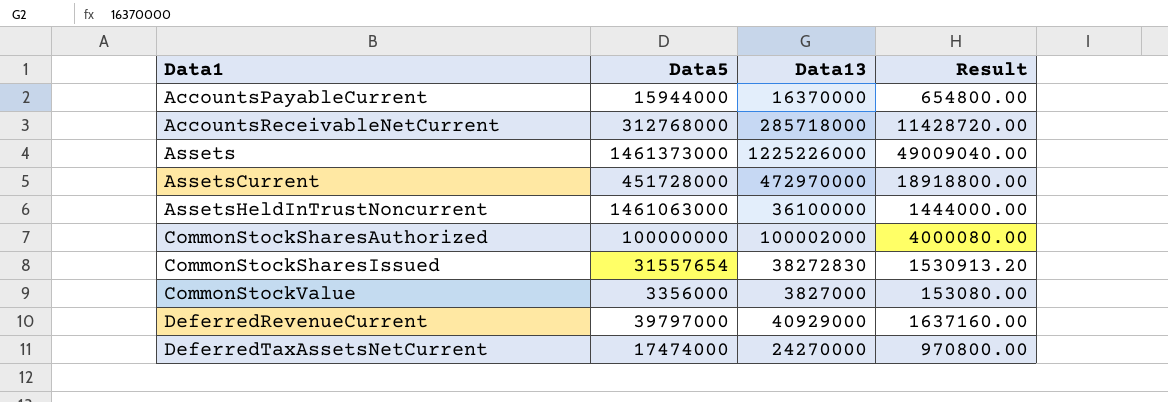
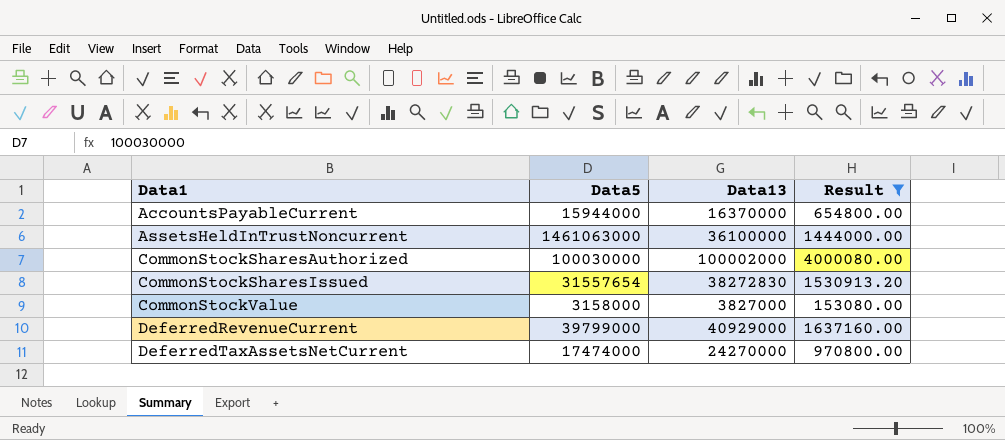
filter: none -> Result <= 4000080.00
CommonStockSharesAuthorized | Data5: 100000000 -> 100030000
CommonStockValue | Data5: 3356000 -> 3158000
DeferredRevenueCurrent | Data5: 39797000 -> 39799000

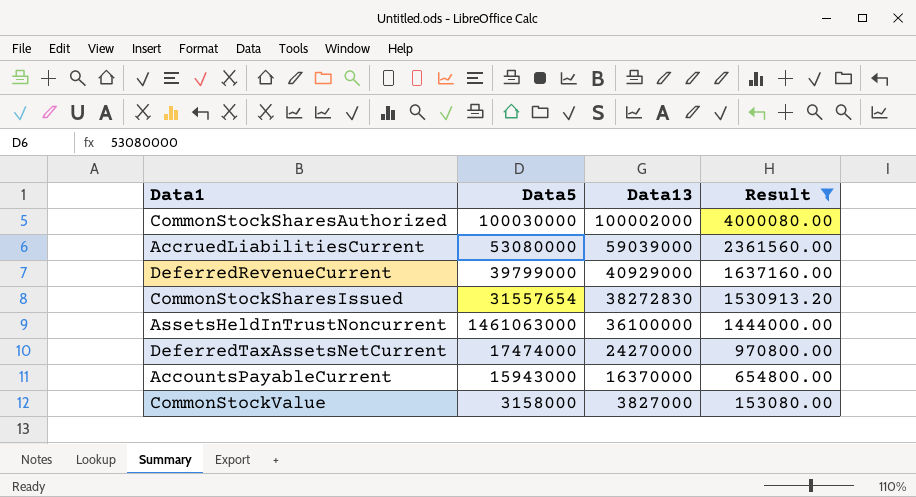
row order: Data1 ascending -> Data13 descending
row AccruedLiabilitiesCurrent: none -> 53080000 | 59039000 | 2361560.00
AccountsPayableCurrent | Data5: 15944000 -> 15943000

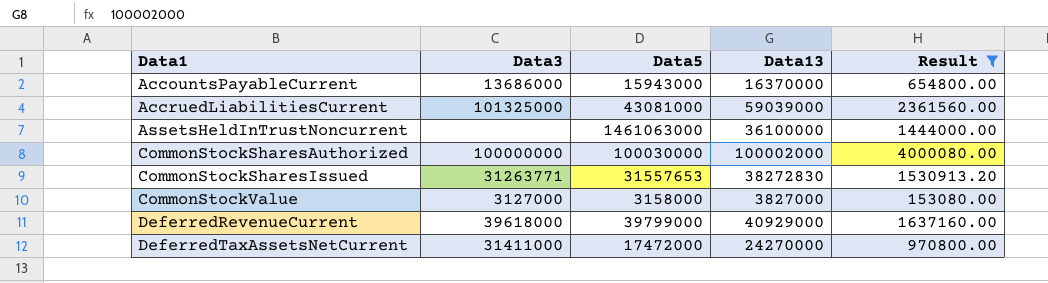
row order: Data13 descending -> Data1 ascending
column Data3 | position: none -> 2
AccruedLiabilitiesCurrent | Data5: 53080000 -> 43081000
CommonStockSharesIssued | Data5: 31557654 -> 31557653
DeferredTaxAssetsNetCurrent | Data5: 17474000 -> 17472000

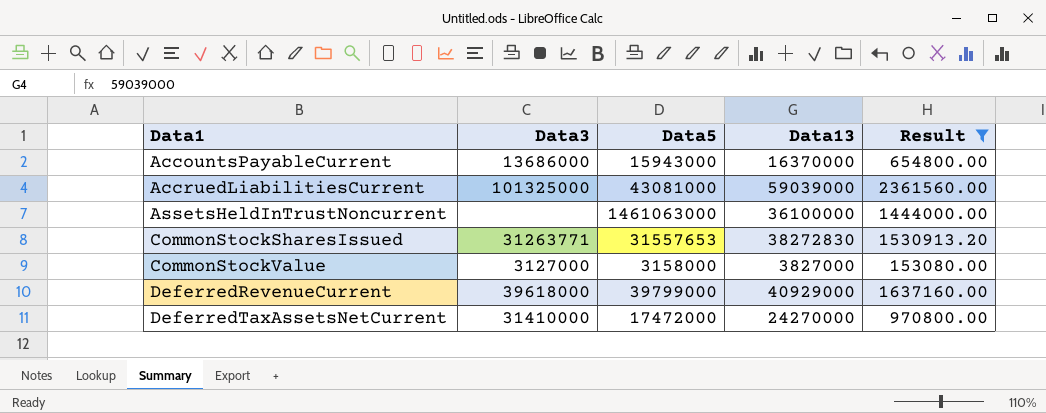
row CommonStockSharesAuthorized: 100000000 | 100030000 | 100002000 | 4000080.00 -> none
DeferredTaxAssetsNetCurrent | Data3: 31411000 -> 31410000

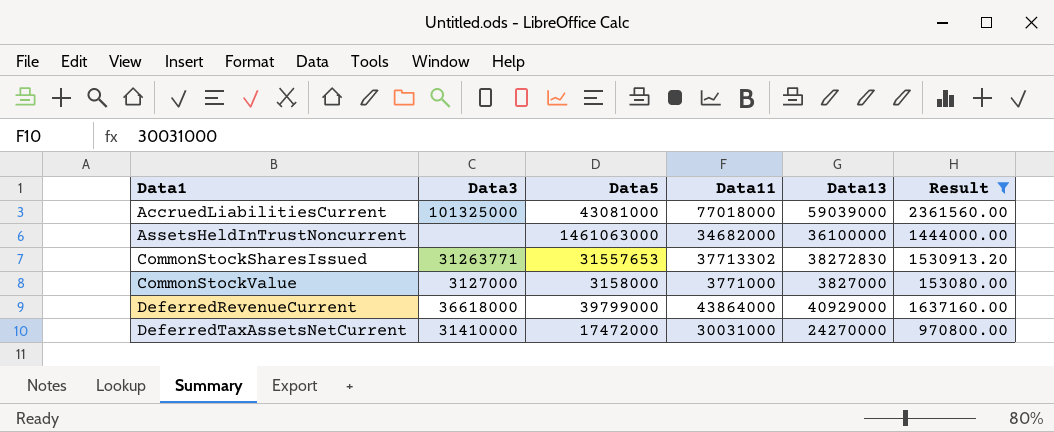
column Data11 | position: none -> 4
row AccountsPayableCurrent: 13686000 | 15943000 | 16370000 | 654800.00 -> none
DeferredRevenueCurrent | Data3: 39618000 -> 36618000

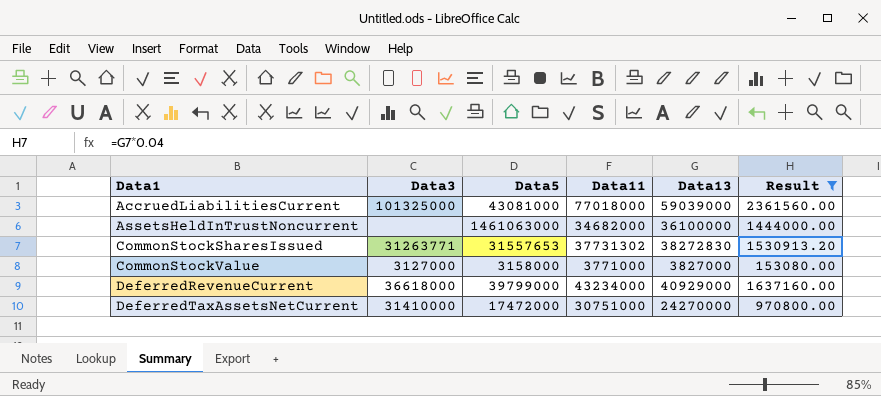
CommonStockSharesIssued | Data11: 37713302 -> 37731302
DeferredRevenueCurrent | Data11: 43864000 -> 43234000
DeferredTaxAssetsNetCurrent | Data11: 30031000 -> 30751000

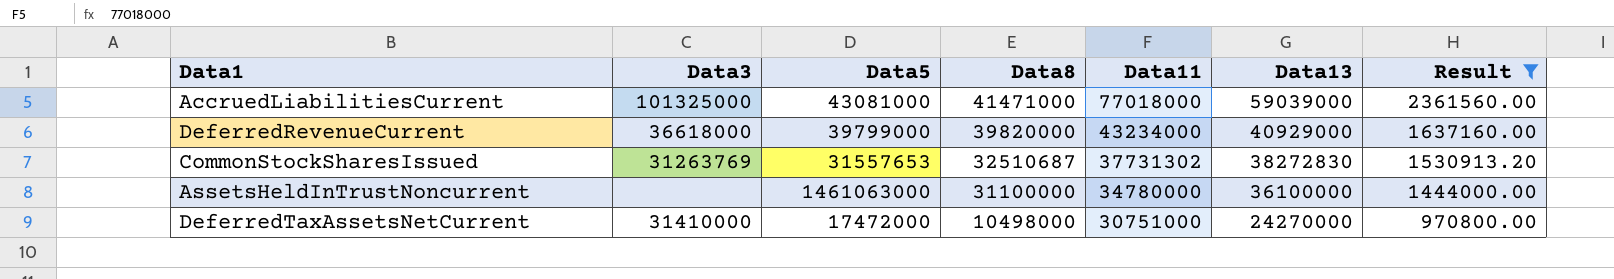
row order: Data1 ascending -> Data8 descending
column Data8 | position: none -> 4
row CommonStockValue: 3127000 | 3158000 | 3771000 | 3827000 | 153080.00 -> none
CommonStockSharesIssued | Data3: 31263771 -> 31263769
AssetsHeldInTrustNoncurrent | Data11: 34682000 -> 34780000

